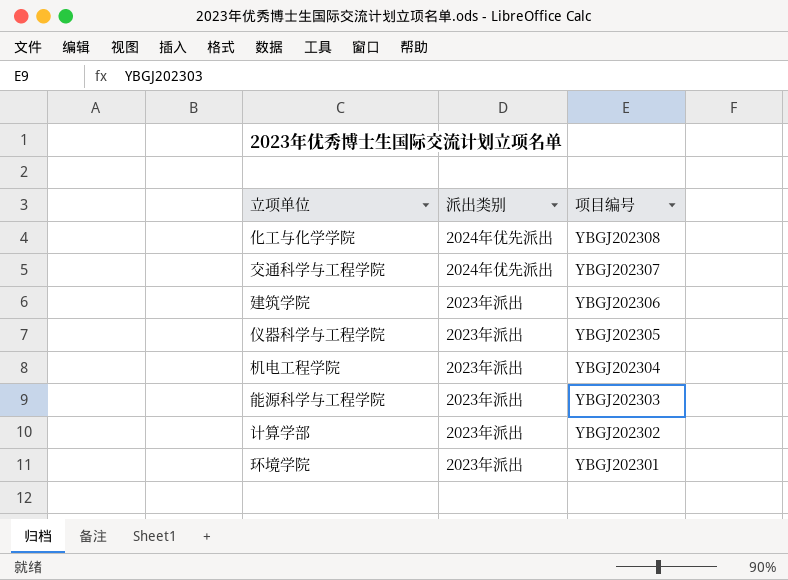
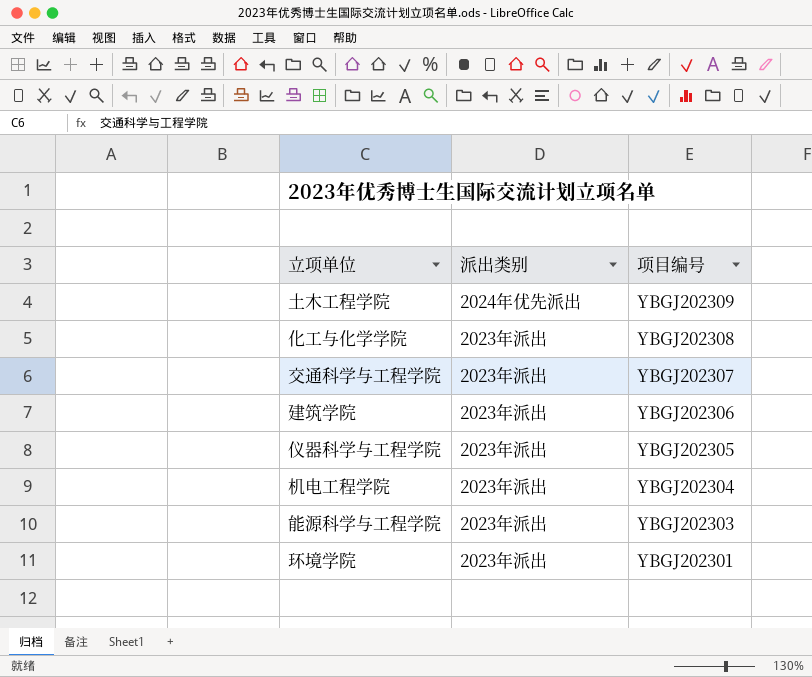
row 计算学部: 2023年派出 | YBGJ202302 -> none
row 土木工程学院: none -> 2024年优先派出 | YBGJ202309
化工与化学学院 | 派出类别: 2024年优先派出 -> 2023年派出
交通科学与工程学院 | 派出类别: 2024年优先派出 -> 2023年派出

